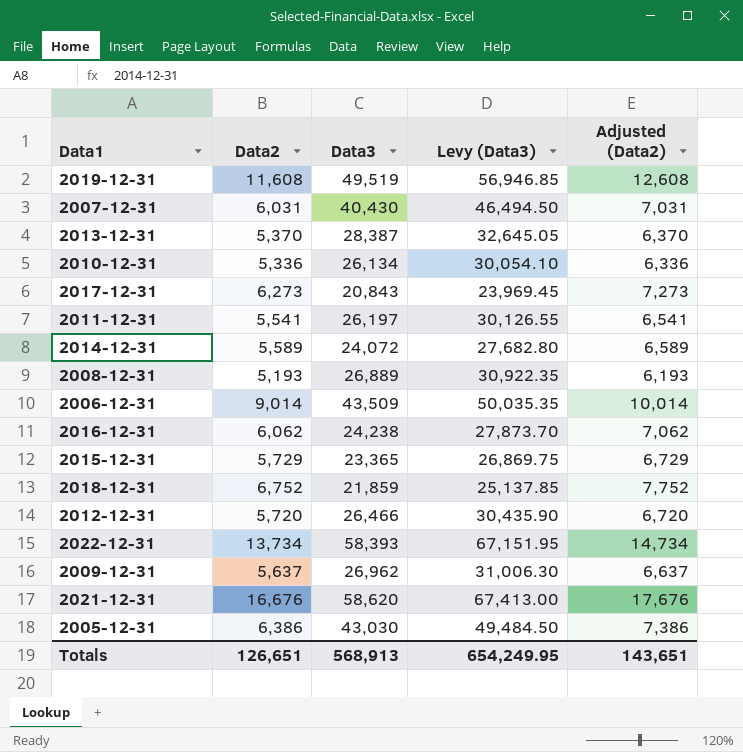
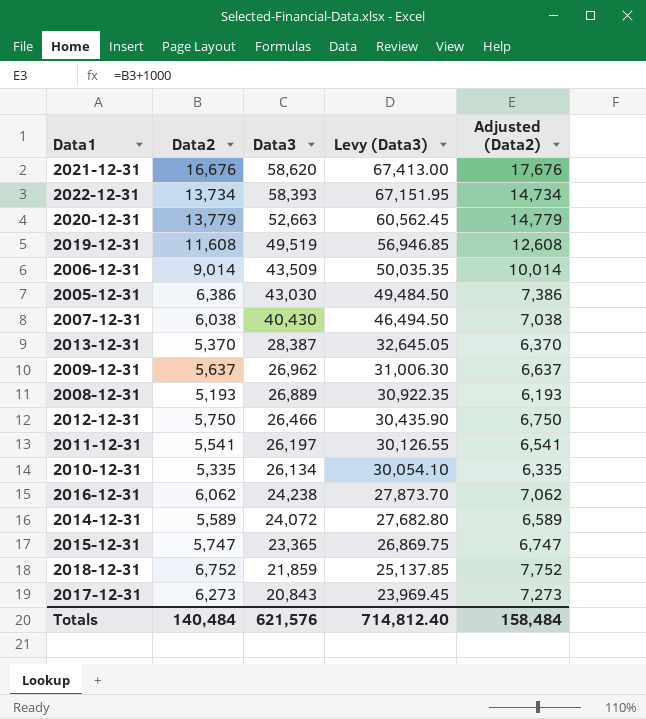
row order: none -> Data3 descending
row 2020-12-31: none -> 13,779 | 52,663 | 60,562.45 | 14,779
2007-12-31 | Data2: 6,031 -> 6,038
2007-12-31 | Adjusted (Data2): 7,031 -> 7,038
2012-12-31 | Data2: 5,720 -> 5,750
2012-12-31 | Adjusted (Data2): 6,720 -> 6,750
2010-12-31 | Data2: 5,336 -> 5,335
2010-12-31 | Adjusted (Data2): 6,336 -> 6,335
2015-12-31 | Data2: 5,729 -> 5,747
2015-12-31 | Adjusted (Data2): 6,729 -> 6,747
Totals | Data2: 126,651 -> 140,484
Totals | Data3: 568,913 -> 621,576
Totals | Levy (Data3): 654,249.95 -> 714,812.40
Totals | Adjusted (Data2): 143,651 -> 158,484

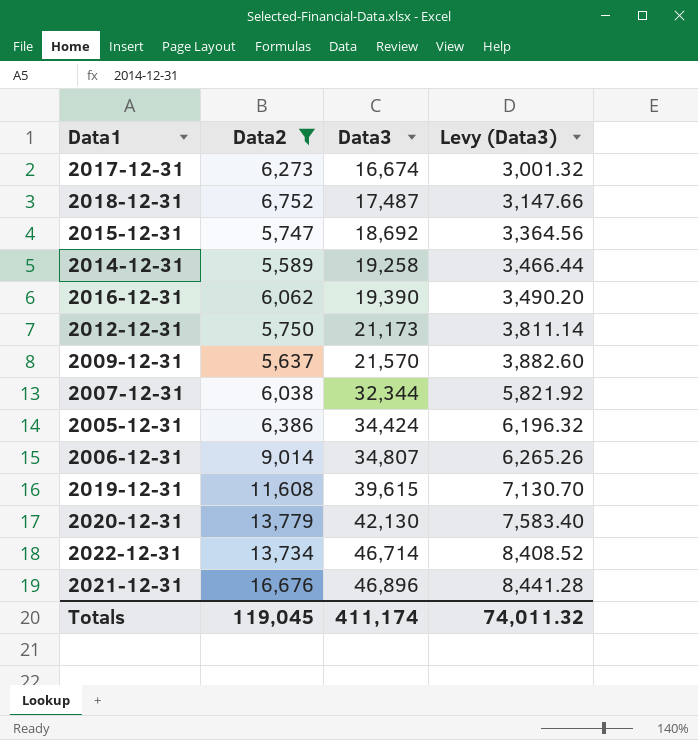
filter: none -> Data2 >= 5,589
row order: Data3 descending -> Data3 ascending
column Adjusted (Data2) | formula: [Data2] + 1000 -> none
column Levy (Data3) | formula: [Data3] * 1.15 -> [Data3] * 0.18
2017-12-31 | Data3: 20,843 -> 16,674
2018-12-31 | Data3: 21,859 -> 17,487
2015-12-31 | Data3: 23,365 -> 18,692
2014-12-31 | Data3: 24,072 -> 19,258
2016-12-31 | Data3: 24,238 -> 19,390
2012-12-31 | Data3: 26,466 -> 21,173
2009-12-31 | Data3: 26,962 -> 21,570
2007-12-31 | Data3: 40,430 -> 32,344
2005-12-31 | Data3: 43,030 -> 34,424
2006-12-31 | Data3: 43,509 -> 34,807
2019-12-31 | Data3: 49,519 -> 39,615
2020-12-31 | Data3: 52,663 -> 42,130
2022-12-31 | Data3: 58,393 -> 46,714
2021-12-31 | Data3: 58,620 -> 46,896
Totals | Data2: 140,484 -> 119,045
Totals | Data3: 621,576 -> 411,174
Totals | Levy (Data3): 714,812.40 -> 74,011.32

